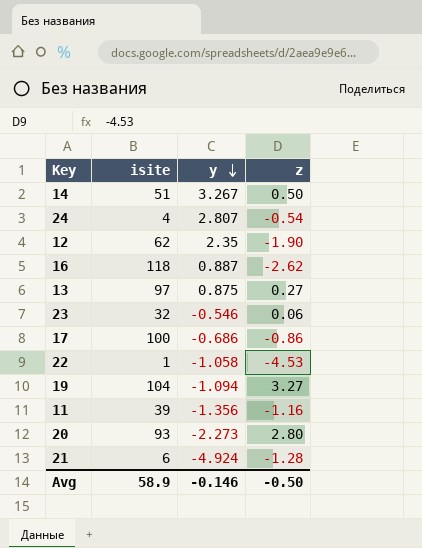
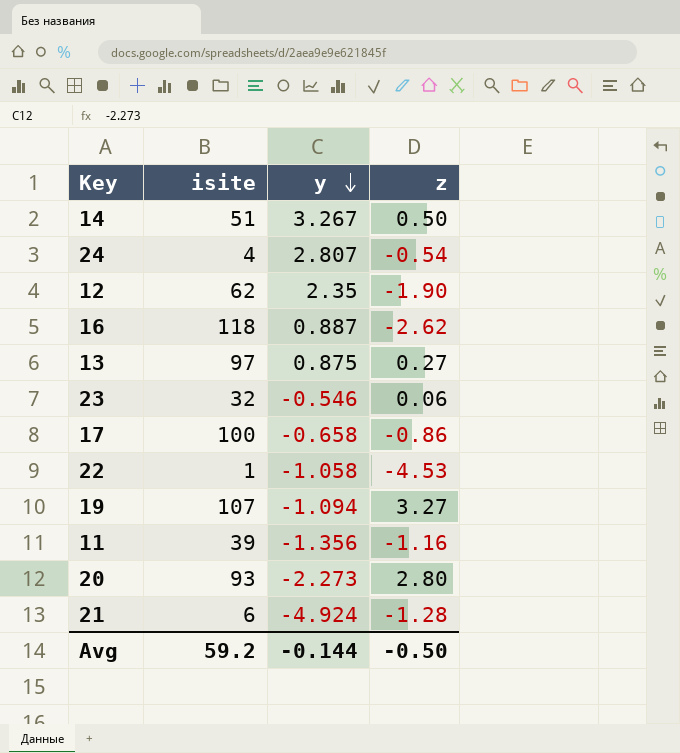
17 | y: -0.686 -> -0.658
19 | isite: 104 -> 107
Avg | isite: 58.9 -> 59.2
Avg | y: -0.146 -> -0.144

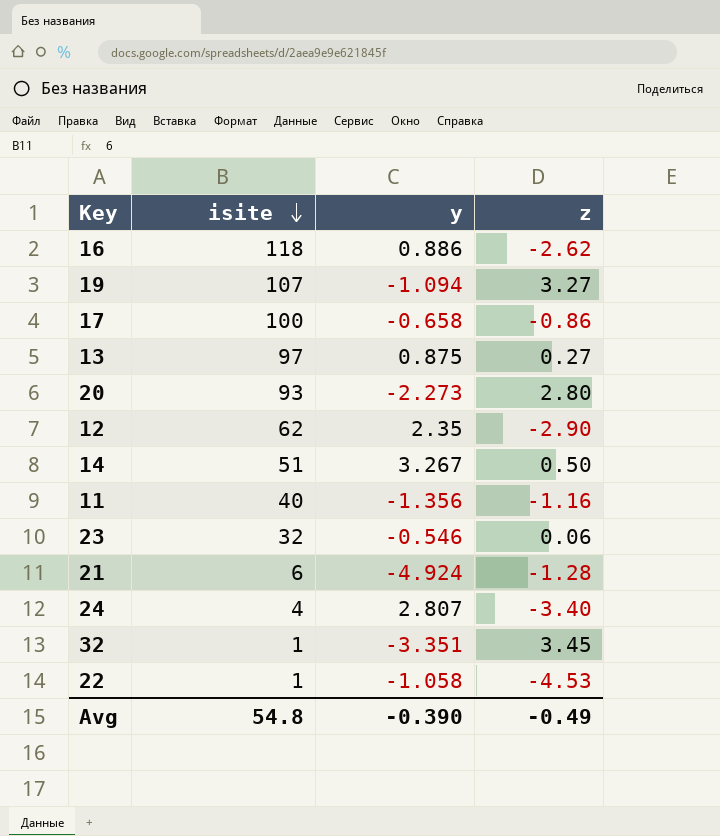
row order: y descending -> isite descending
16 | y: 0.887 -> 0.886
12 | z: -1.90 -> -2.90
11 | isite: 39 -> 40
24 | z: -0.54 -> -3.40
row 32: none -> 1 | -3.351 | 3.45
Avg | isite: 59.2 -> 54.8
Avg | y: -0.144 -> -0.390
Avg | z: -0.50 -> -0.49

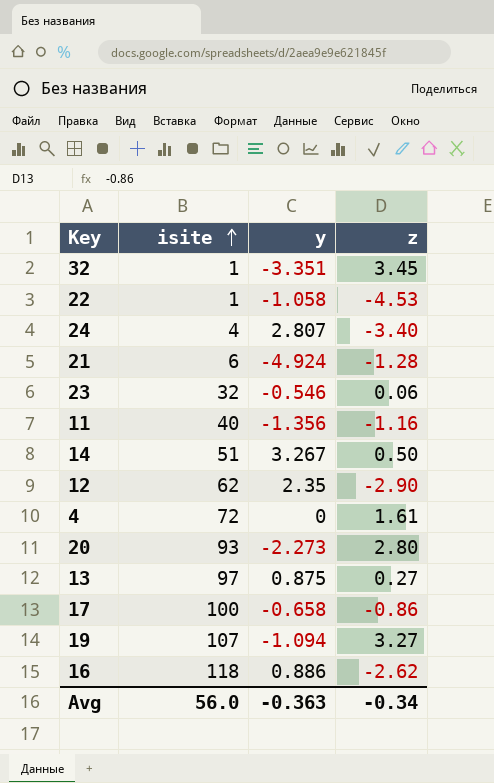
row order: isite descending -> isite ascending
row 4: none -> 72 | 0 | 1.61
Avg | isite: 54.8 -> 56.0
Avg | y: -0.390 -> -0.363
Avg | z: -0.49 -> -0.34

